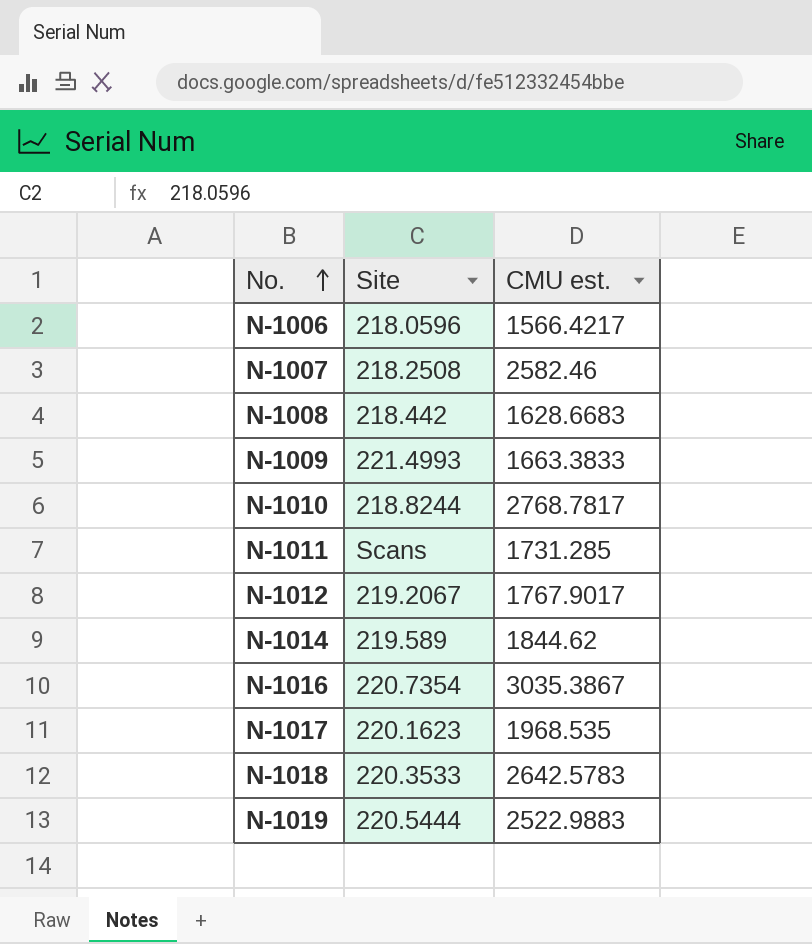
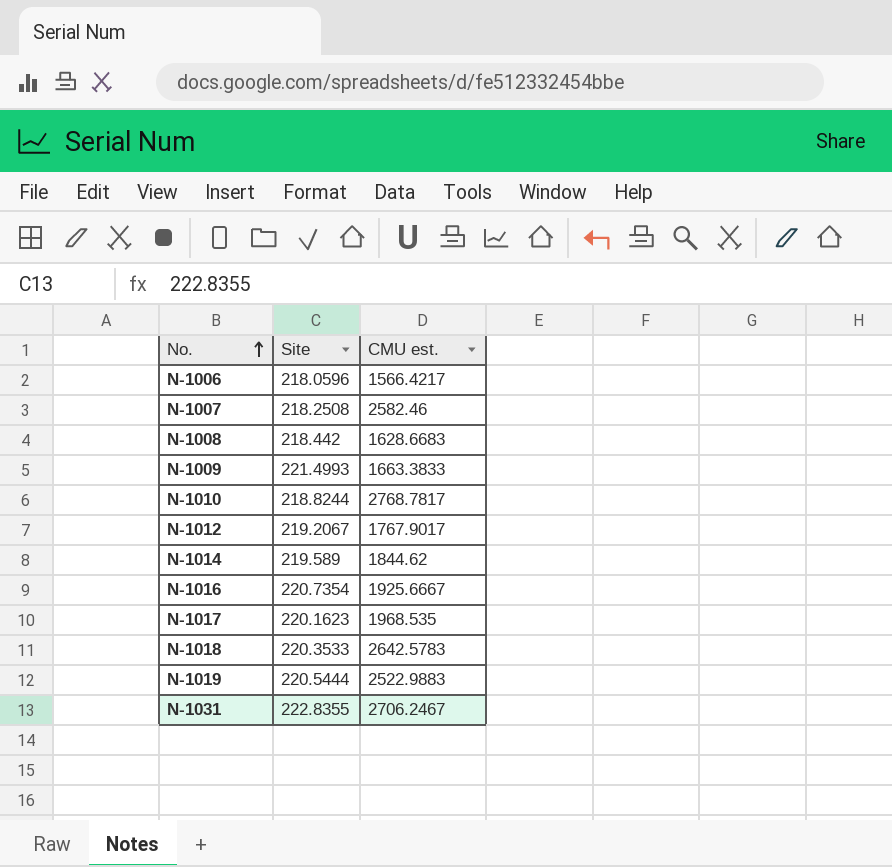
row N-1011: Scans | 1731.285 -> none
N-1016 | CMU est.: 3035.3867 -> 1925.6667
row N-1031: none -> 222.8355 | 2706.2467

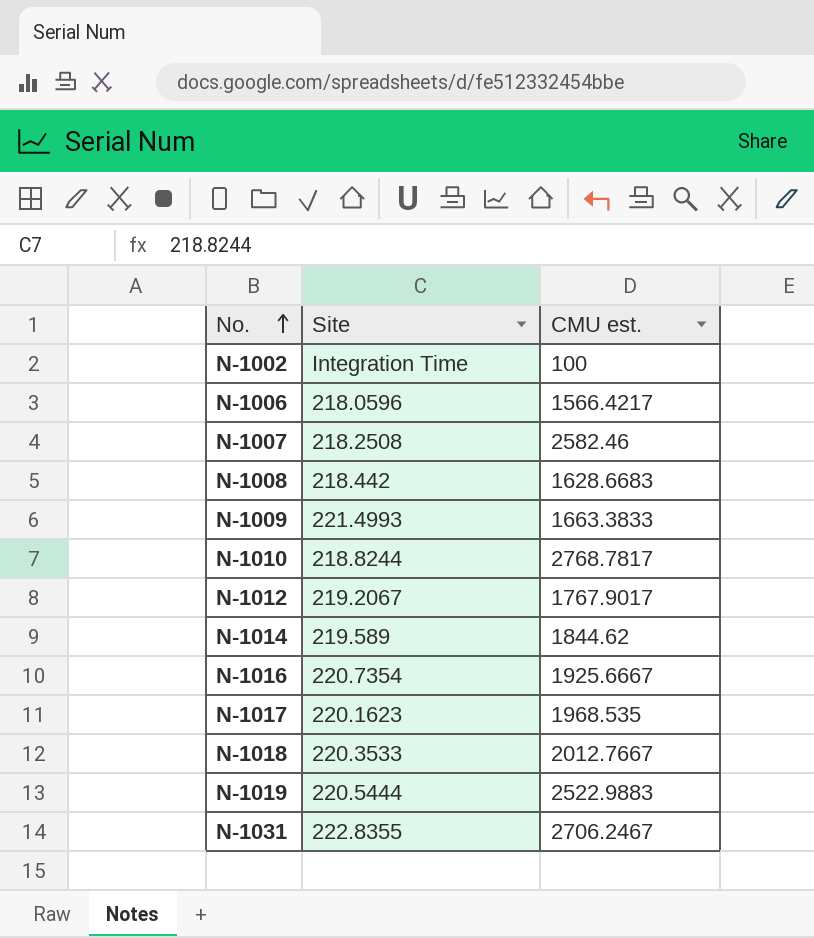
row N-1002: none -> Integration Time | 100
N-1018 | CMU est.: 2642.5783 -> 2012.7667

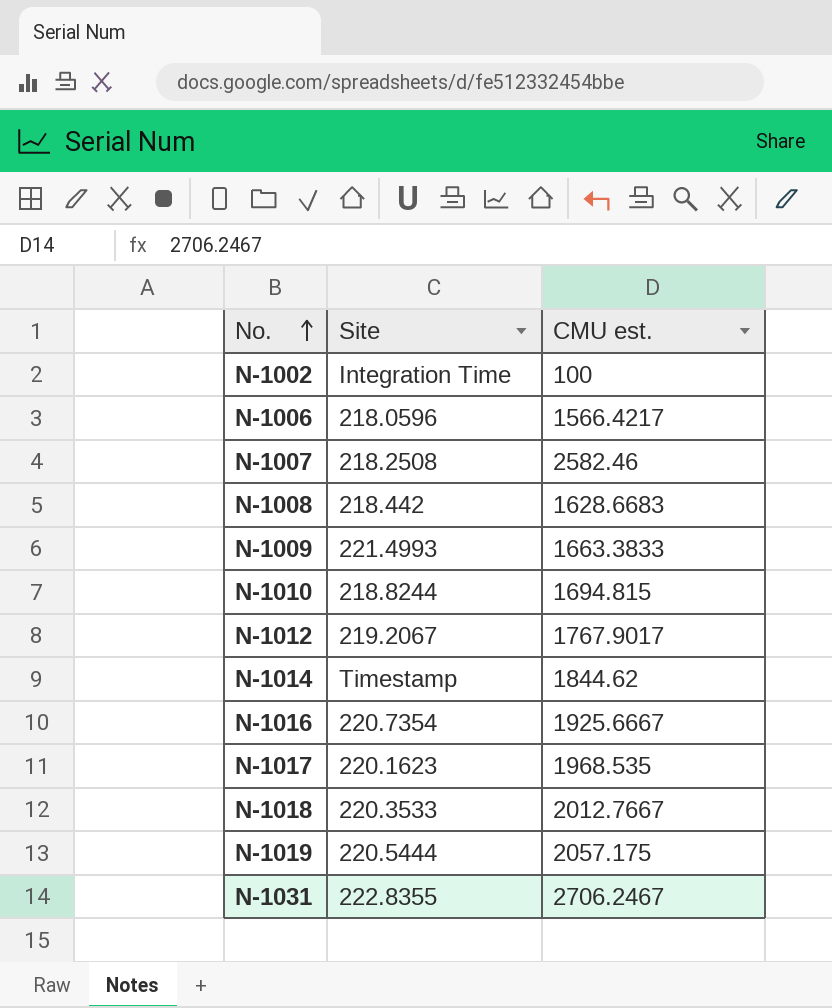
N-1010 | CMU est.: 2768.7817 -> 1694.815
N-1014 | Site: 219.589 -> Timestamp
N-1019 | CMU est.: 2522.9883 -> 2057.175

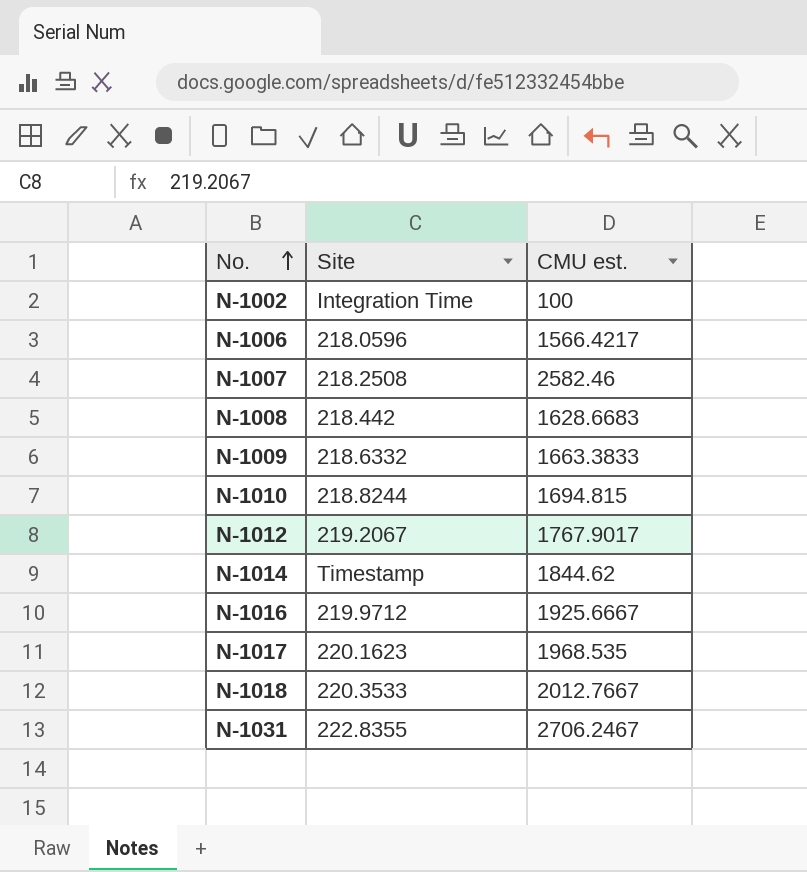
row N-1019: 220.5444 | 2057.175 -> none
N-1009 | Site: 221.4993 -> 218.6332
N-1016 | Site: 220.7354 -> 219.9712

